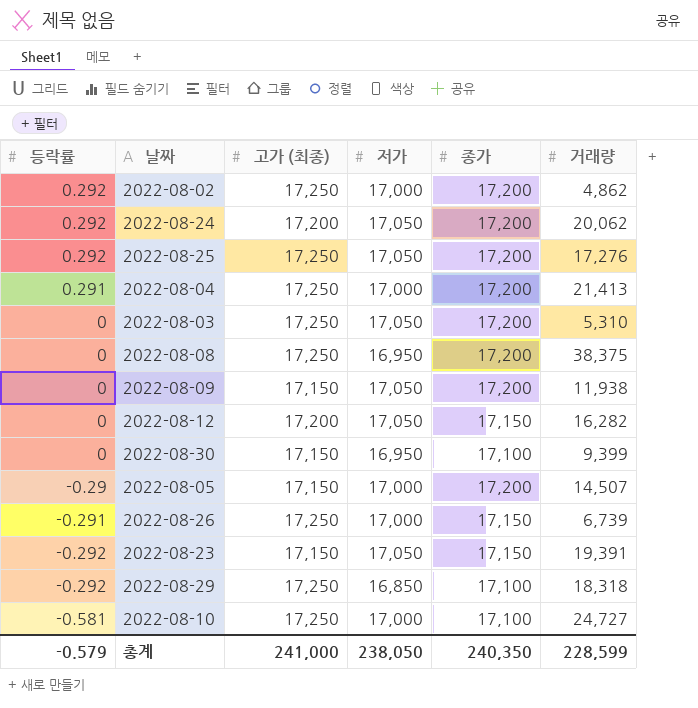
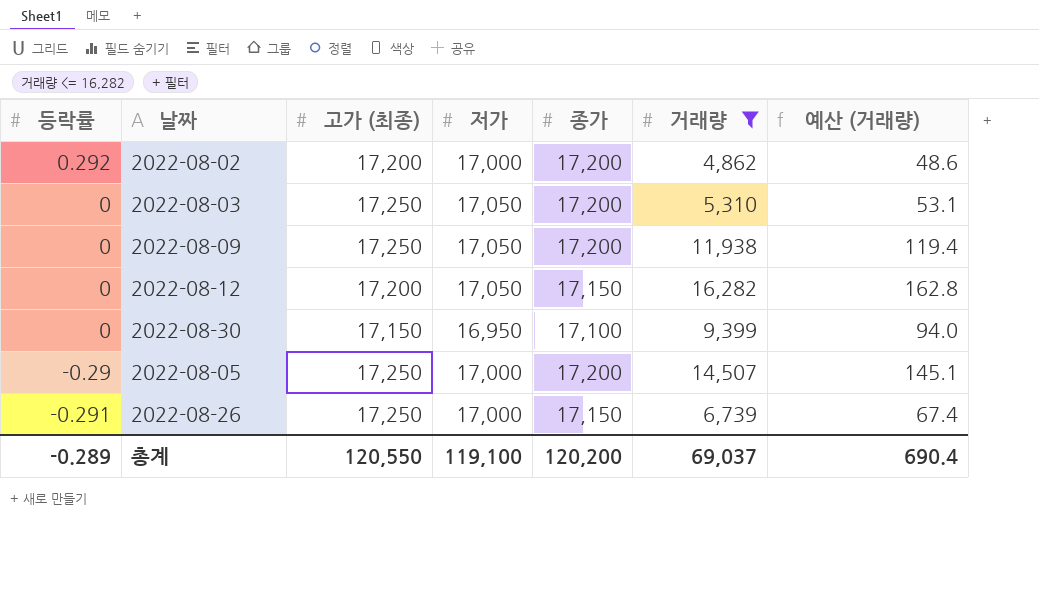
filter: none -> 거래량 <= 16,282
column 예산 (거래량) | formula: none -> [거래량] * 0.01
2022-08-02 | 고가 (최종): 17,250 -> 17,200
2022-08-09 | 고가 (최종): 17,150 -> 17,250
2022-08-05 | 고가 (최종): 17,150 -> 17,250
총계 | 등락률: -0.579 -> -0.289
총계 | 고가 (최종): 241,000 -> 120,550
총계 | 저가: 238,050 -> 119,100
총계 | 종가: 240,350 -> 120,200
총계 | 거래량: 228,599 -> 69,037

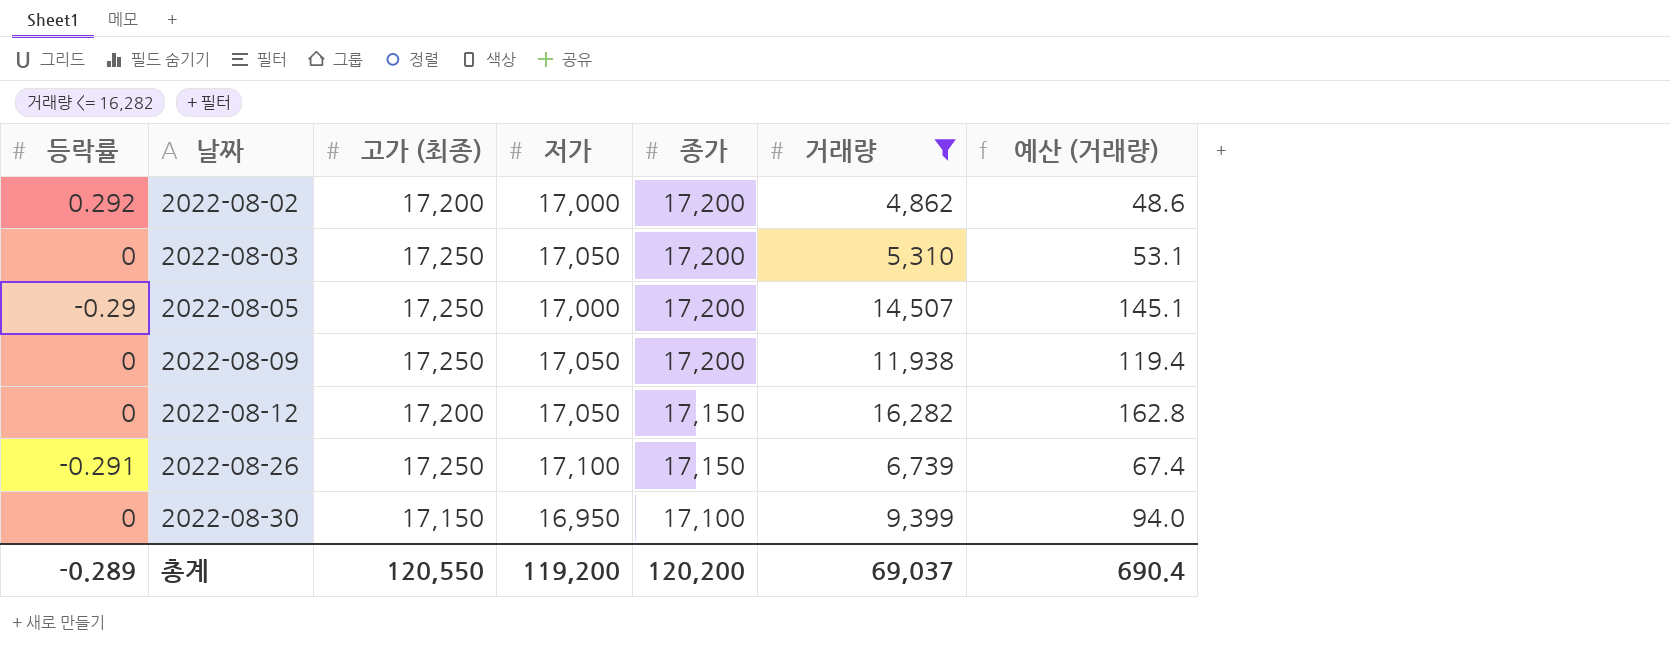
row order: 등락률 descending -> 날짜 ascending
2022-08-26 | 저가: 17,000 -> 17,100
총계 | 저가: 119,100 -> 119,200

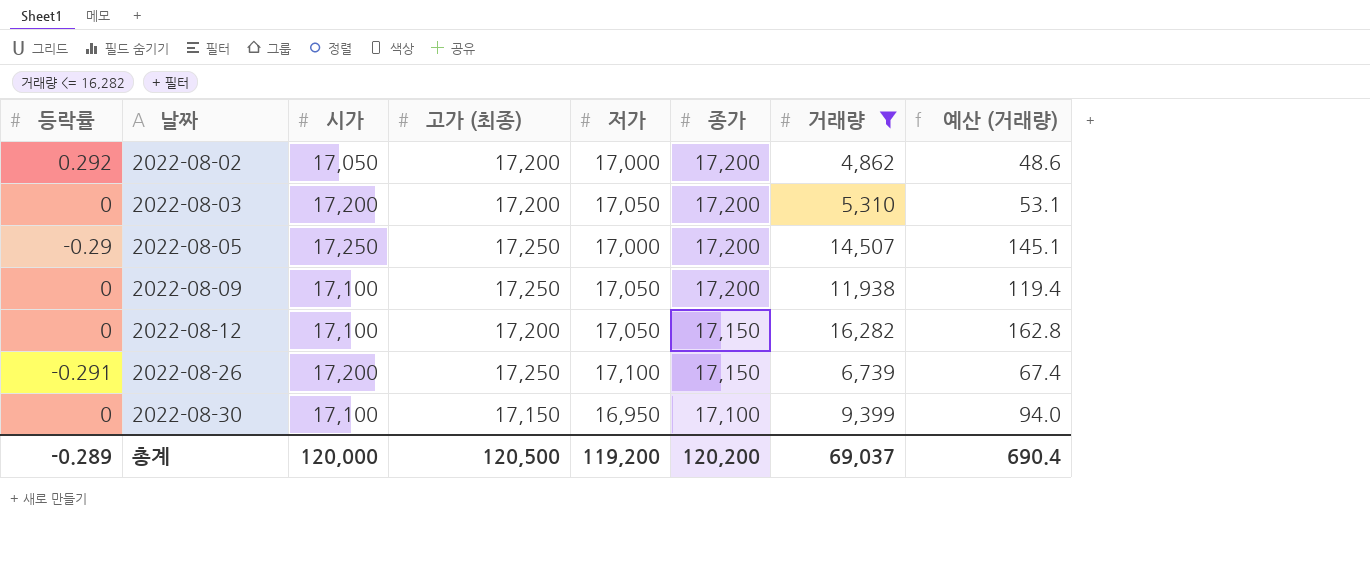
column 시가 | position: none -> 3
2022-08-03 | 고가 (최종): 17,250 -> 17,200
총계 | 고가 (최종): 120,550 -> 120,500

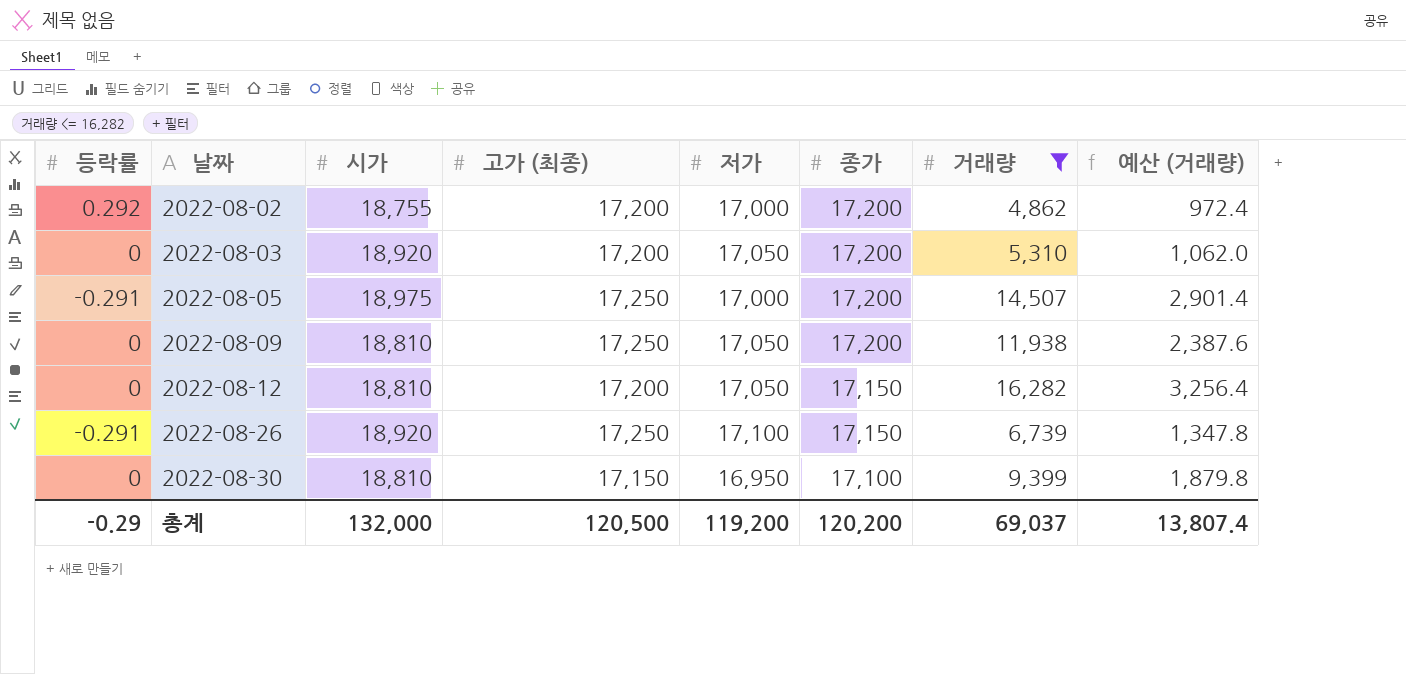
column 예산 (거래량) | formula: [거래량] * 0.01 -> [거래량] * 0.2
2022-08-02 | 시가: 17,050 -> 18,755
2022-08-03 | 시가: 17,200 -> 18,920
2022-08-05 | 등락률: -0.29 -> -0.291
2022-08-05 | 시가: 17,250 -> 18,975
2022-08-09 | 시가: 17,100 -> 18,810
2022-08-12 | 시가: 17,100 -> 18,810
2022-08-26 | 시가: 17,200 -> 18,920
2022-08-30 | 시가: 17,100 -> 18,810
총계 | 등락률: -0.289 -> -0.29
총계 | 시가: 120,000 -> 132,000
총계 | 예산 (거래량): 690.4 -> 13,807.4

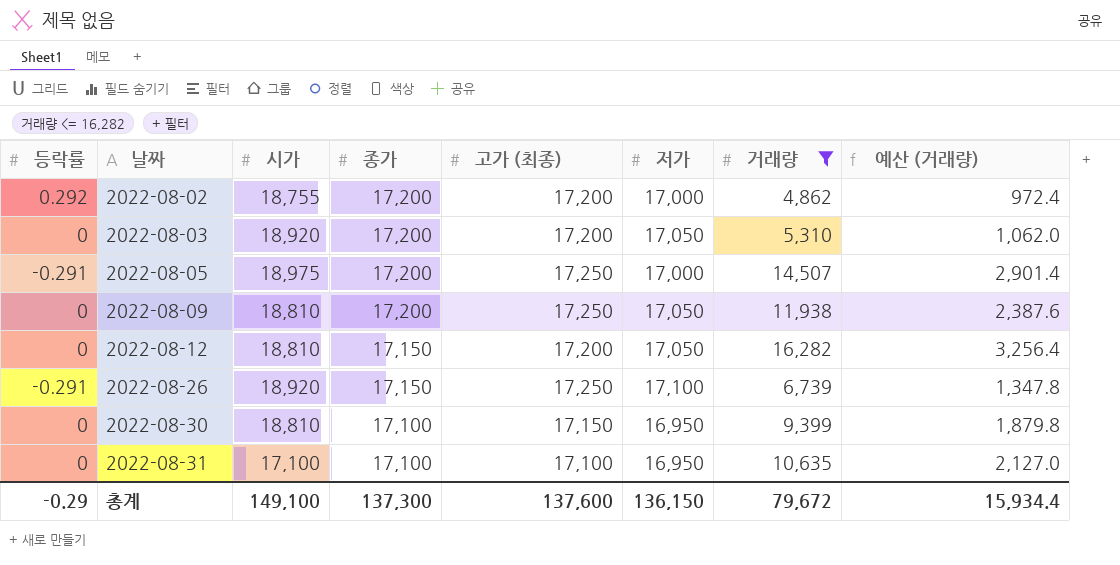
column 종가 | position: 6 -> 4
row 2022-08-31: none -> 0 | 17,100 | 17,100 | 17,100 | 16,950 | 10,635 | 2,127.0
총계 | 시가: 132,000 -> 149,100
총계 | 종가: 120,200 -> 137,300
총계 | 고가 (최종): 120,500 -> 137,600
총계 | 저가: 119,200 -> 136,150
총계 | 거래량: 69,037 -> 79,672
총계 | 예산 (거래량): 13,807.4 -> 15,934.4

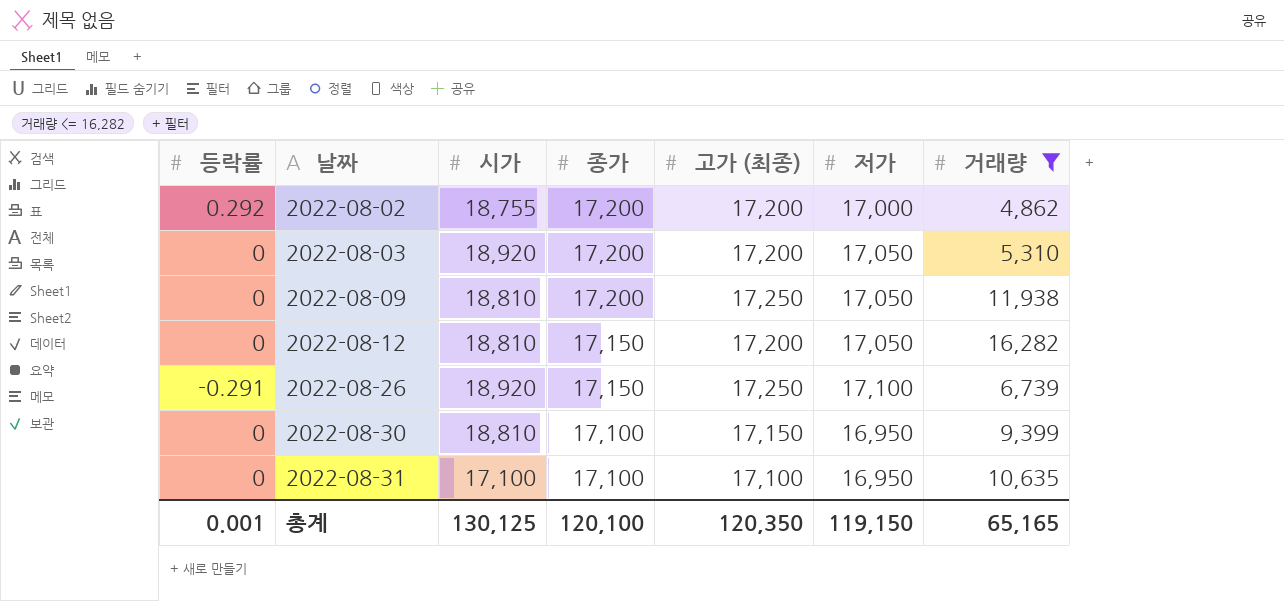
column 예산 (거래량) | formula: [거래량] * 0.2 -> none
row 2022-08-05: -0.291 | 18,975 | 17,200 | 17,250 | 17,000 | 14,507 | 2,901.4 -> none
총계 | 등락률: -0.29 -> 0.001
총계 | 시가: 149,100 -> 130,125
총계 | 종가: 137,300 -> 120,100
총계 | 고가 (최종): 137,600 -> 120,350
총계 | 저가: 136,150 -> 119,150
총계 | 거래량: 79,672 -> 65,165

